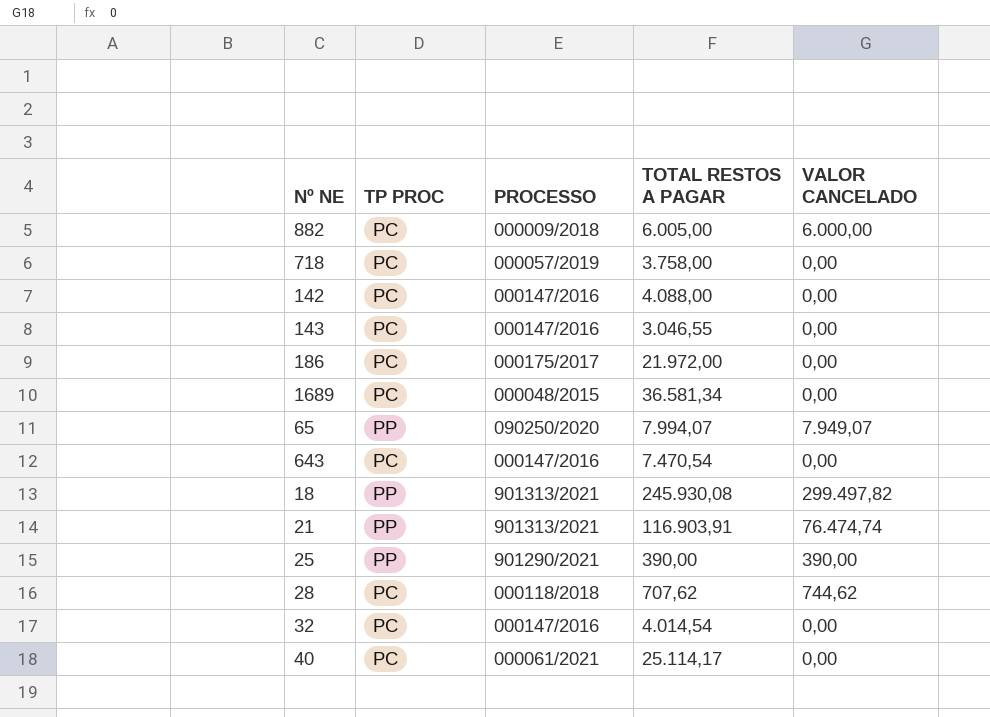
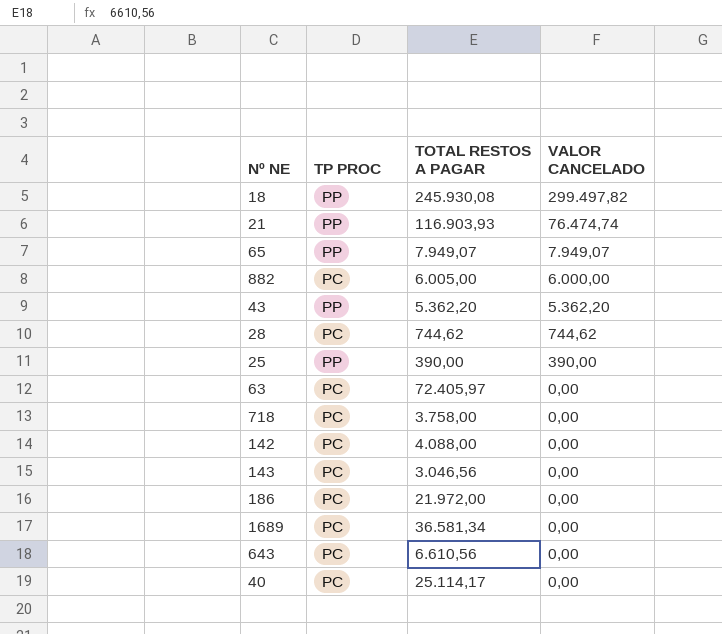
row order: none -> VALOR CANCELADO descending
column PROCESSO | position: 3 -> none
row 32: PC | 000147/2016 | 4.014,54 | 0,00 -> none
21 | TOTAL RESTOS A PAGAR: 116.903,91 -> 116.903,93
65 | TOTAL RESTOS A PAGAR: 7.994,07 -> 7.949,07
row 43: none -> PP | 5.362,20 | 5.362,20
28 | TOTAL RESTOS A PAGAR: 707,62 -> 744,62
row 63: none -> PC | 72.405,97 | 0,00
143 | TOTAL RESTOS A PAGAR: 3.046,55 -> 3.046,56
643 | TOTAL RESTOS A PAGAR: 7.470,54 -> 6.610,56

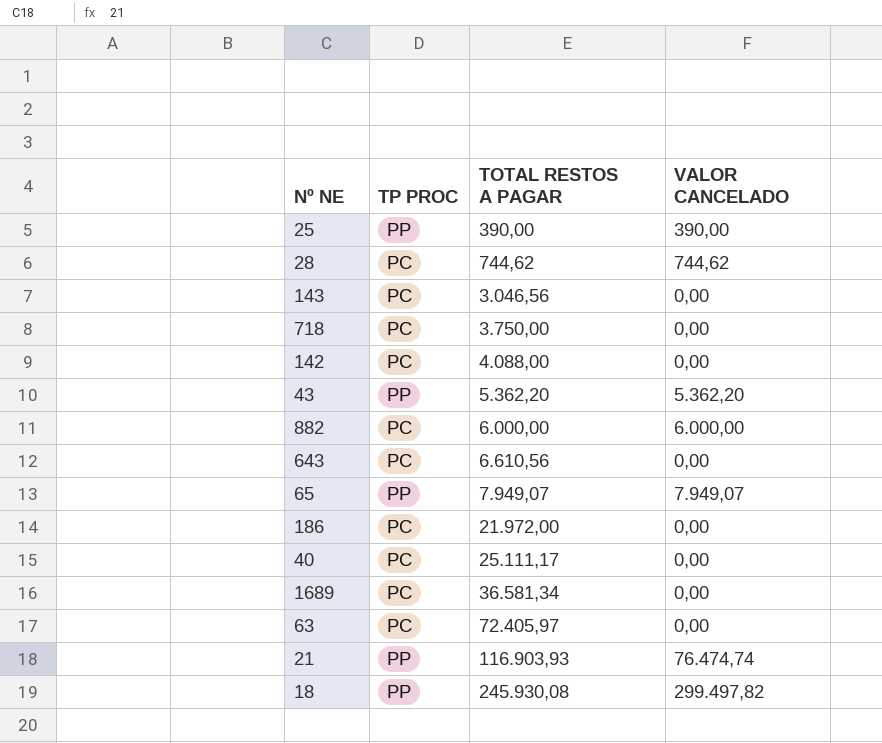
row order: VALOR CANCELADO descending -> TOTAL RESTOS A PAGAR ascending
718 | TOTAL RESTOS A PAGAR: 3.758,00 -> 3.750,00
882 | TOTAL RESTOS A PAGAR: 6.005,00 -> 6.000,00
40 | TOTAL RESTOS A PAGAR: 25.114,17 -> 25.111,17

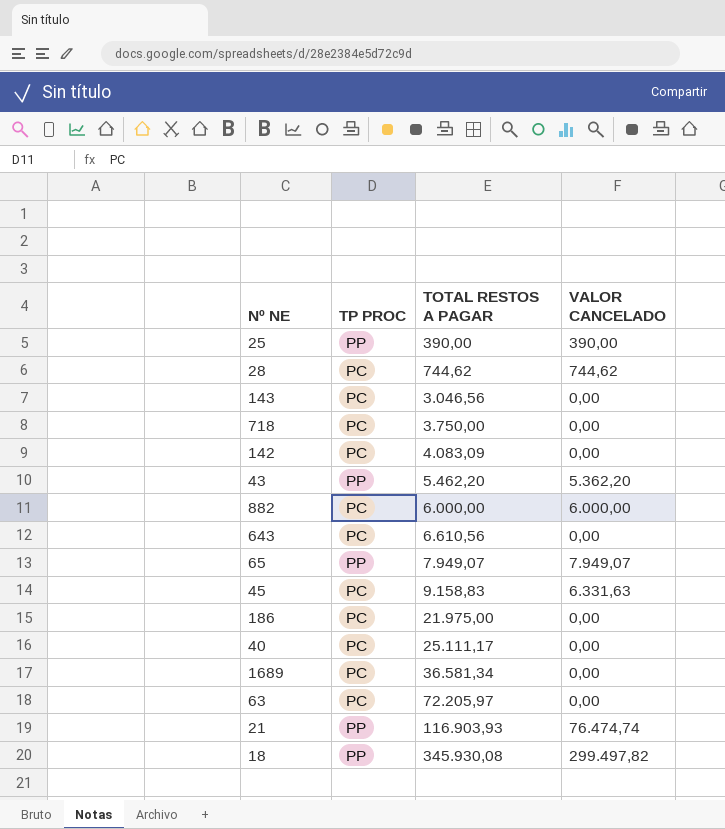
142 | TOTAL RESTOS A PAGAR: 4.088,00 -> 4.083,09
43 | TOTAL RESTOS A PAGAR: 5.362,20 -> 5.462,20
row 45: none -> PC | 9.158,83 | 6.331,63
186 | TOTAL RESTOS A PAGAR: 21.972,00 -> 21.975,00
63 | TOTAL RESTOS A PAGAR: 72.405,97 -> 72.205,97
18 | TOTAL RESTOS A PAGAR: 245.930,08 -> 345.930,08

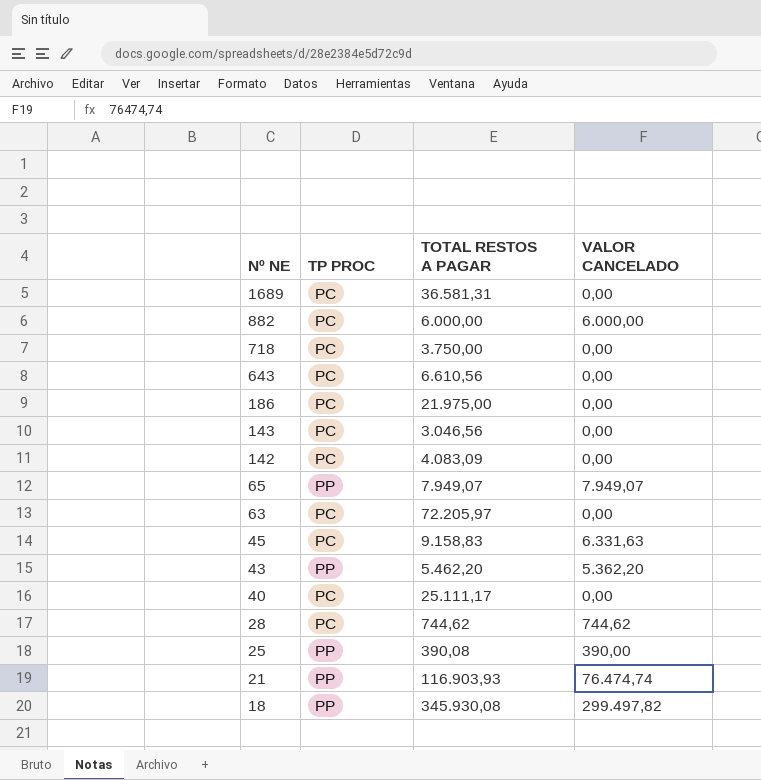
row order: TOTAL RESTOS A PAGAR ascending -> Nº NE descending
1689 | TOTAL RESTOS A PAGAR: 36.581,34 -> 36.581,31
25 | TOTAL RESTOS A PAGAR: 390,00 -> 390,08

